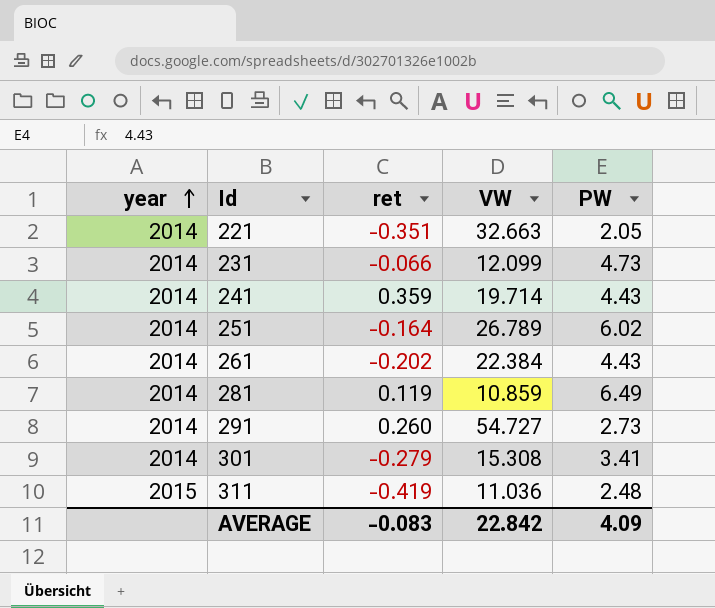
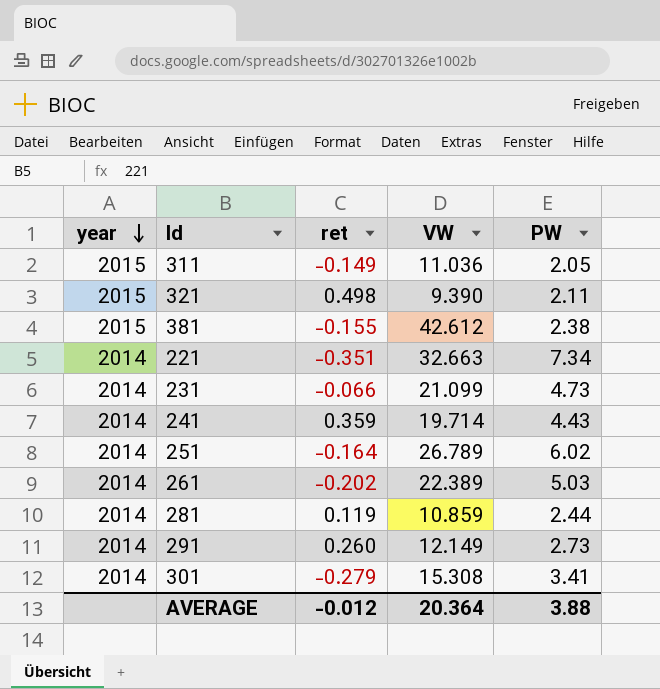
row order: year ascending -> year descending
311 | ret: -0.419 -> -0.149
311 | PW: 2.48 -> 2.05
row 321: none -> 2015 | 0.498 | 9.390 | 2.11
row 381: none -> 2015 | -0.155 | 42.612 | 2.38
221 | PW: 2.05 -> 7.34
231 | VW: 12.099 -> 21.099
261 | VW: 22.384 -> 22.389
261 | PW: 4.43 -> 5.03
281 | PW: 6.49 -> 2.44
291 | VW: 54.727 -> 12.149
AVERAGE | ret: -0.083 -> -0.012
AVERAGE | VW: 22.842 -> 20.364
AVERAGE | PW: 4.09 -> 3.88

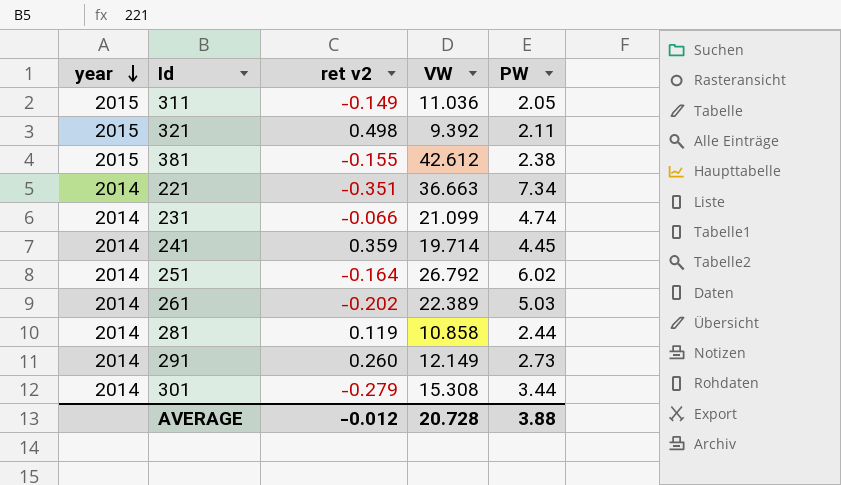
column name: ret -> ret v2
321 | VW: 9.390 -> 9.392
221 | VW: 32.663 -> 36.663
231 | PW: 4.73 -> 4.74
241 | PW: 4.43 -> 4.45
251 | VW: 26.789 -> 26.792
281 | VW: 10.859 -> 10.858
301 | PW: 3.41 -> 3.44
AVERAGE | VW: 20.364 -> 20.728

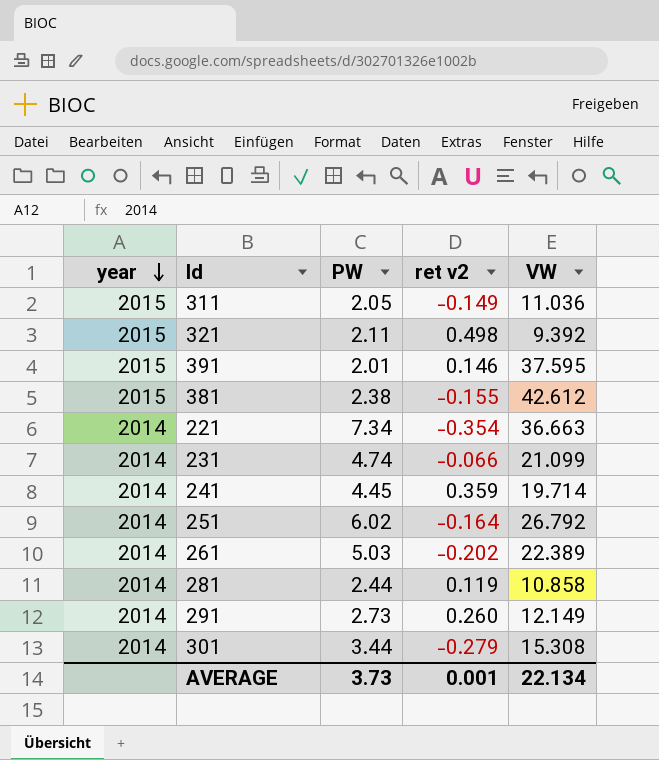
column PW | position: 5 -> 3
row 391: none -> 2015 | 2.01 | 0.146 | 37.595
221 | ret v2: -0.351 -> -0.354
AVERAGE | PW: 3.88 -> 3.73
AVERAGE | ret v2: -0.012 -> 0.001
AVERAGE | VW: 20.728 -> 22.134

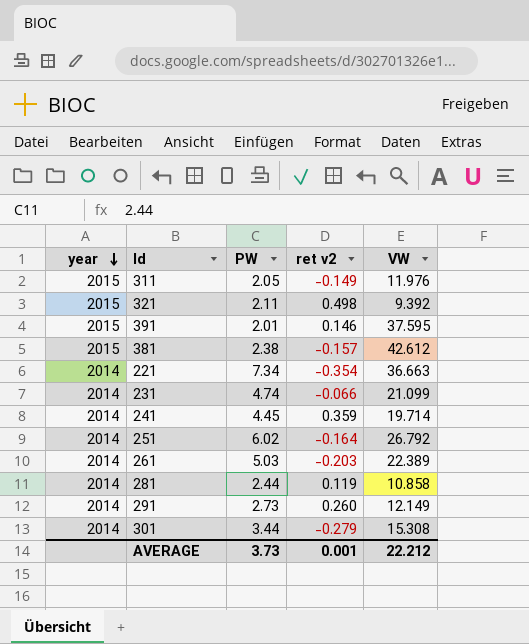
311 | VW: 11.036 -> 11.976
381 | ret v2: -0.155 -> -0.157
261 | ret v2: -0.202 -> -0.203
AVERAGE | VW: 22.134 -> 22.212

